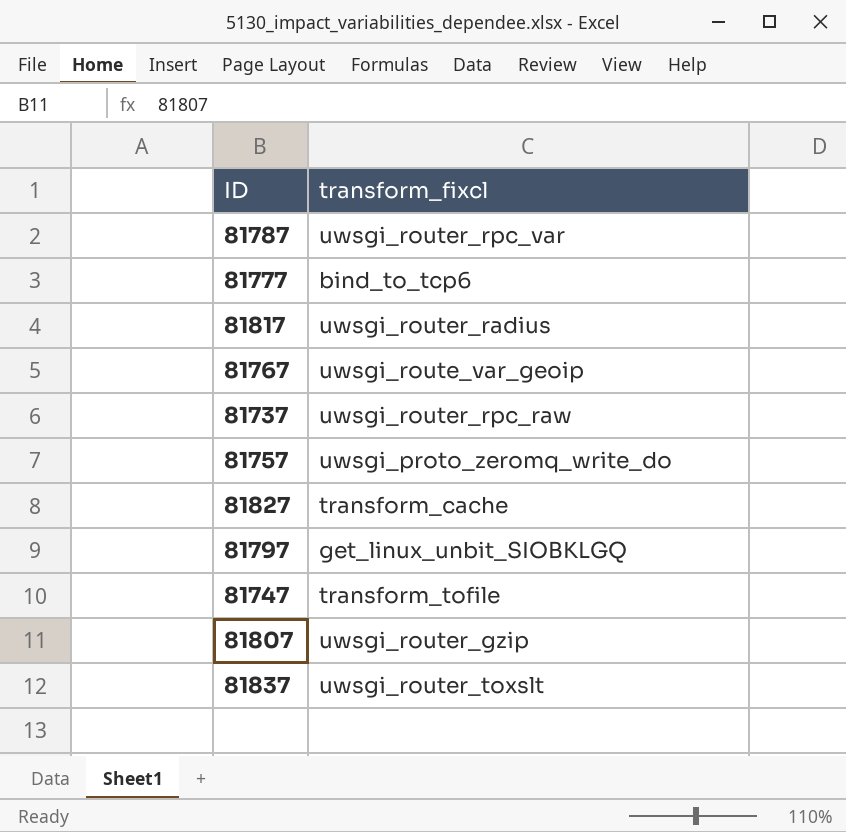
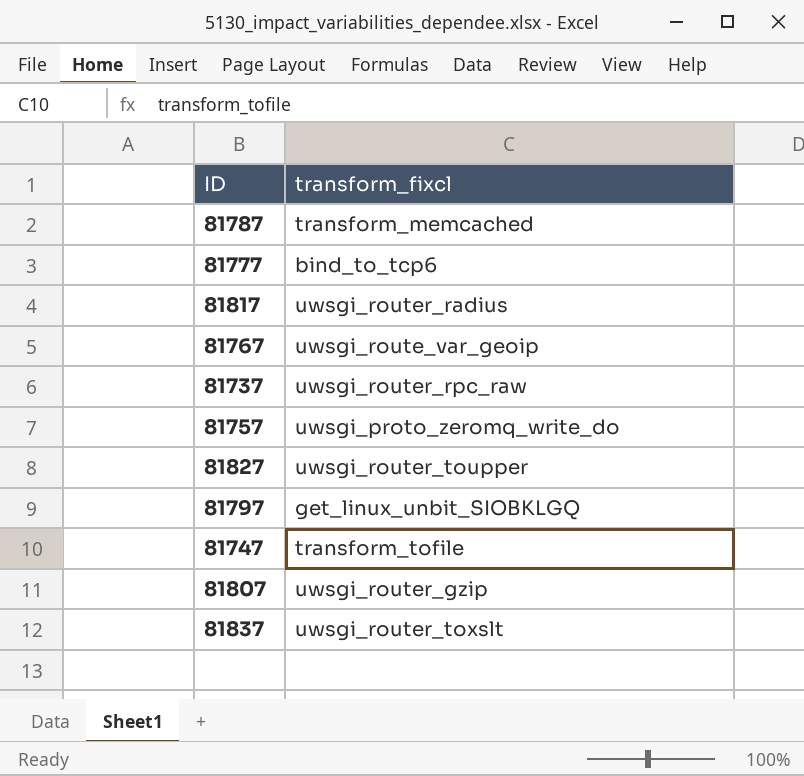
81787 | transform_fixcl: uwsgi_router_rpc_var -> transform_memcached
81827 | transform_fixcl: transform_cache -> uwsgi_router_toupper

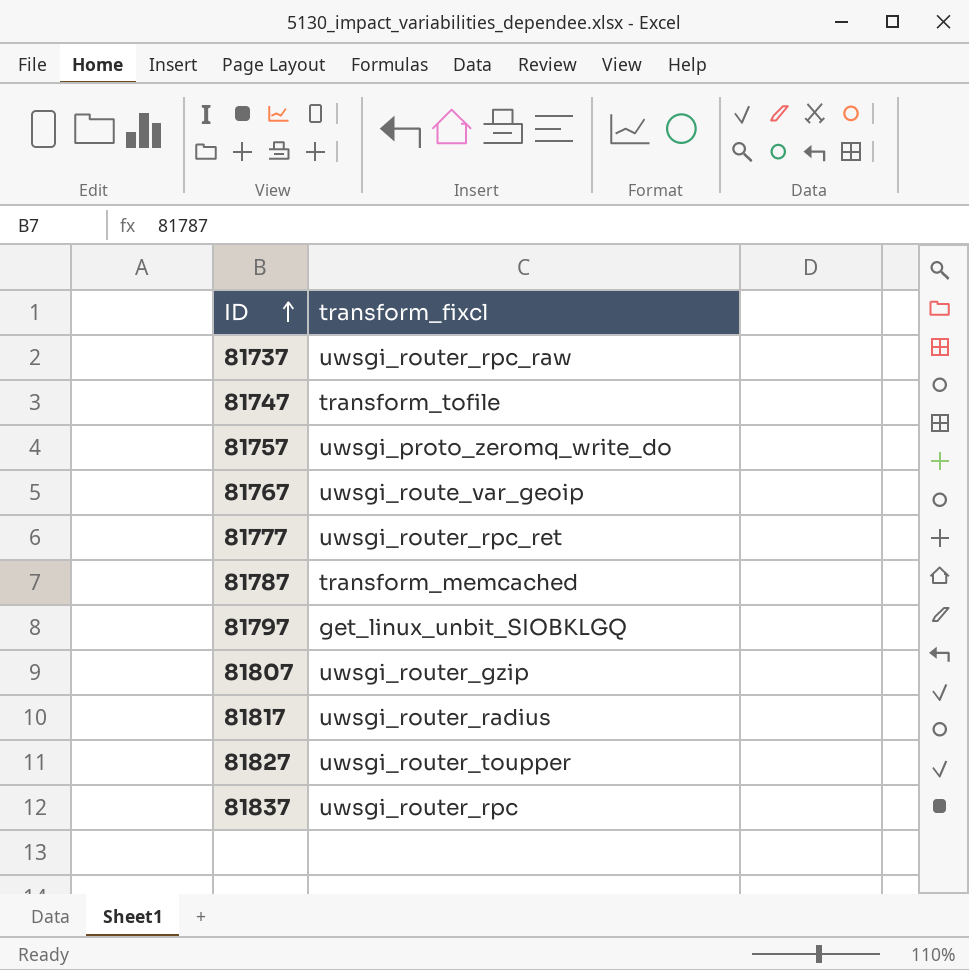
row order: none -> ID ascending
81777 | transform_fixcl: bind_to_tcp6 -> uwsgi_router_rpc_ret
81837 | transform_fixcl: uwsgi_router_toxslt -> uwsgi_router_rpc

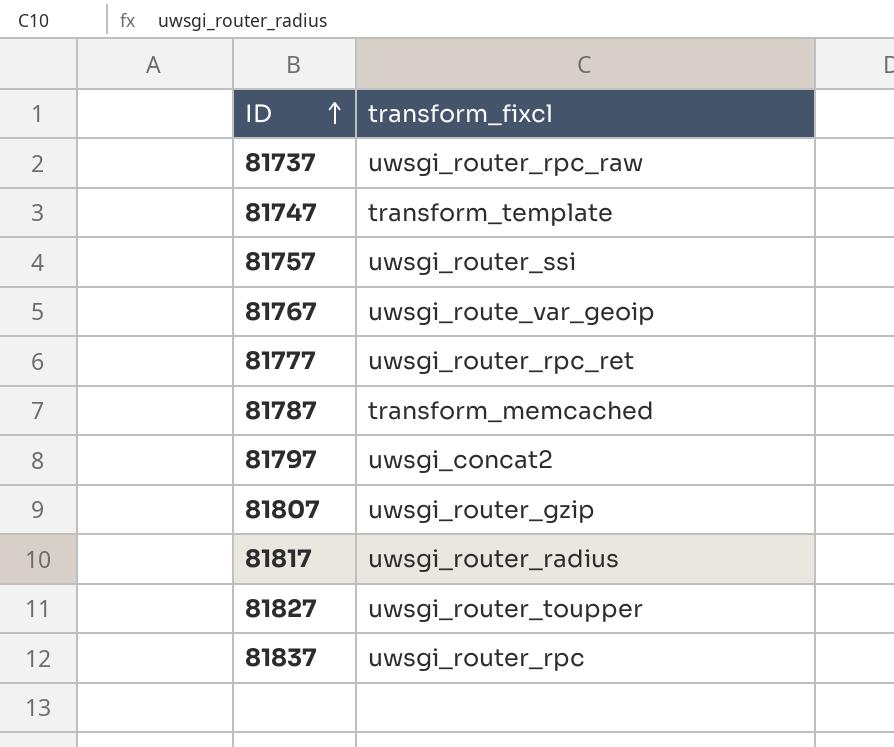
81747 | transform_fixcl: transform_tofile -> transform_template
81757 | transform_fixcl: uwsgi_proto_zeromq_write_do -> uwsgi_router_ssi
81797 | transform_fixcl: get_linux_unbit_SIOBKLGQ -> uwsgi_concat2

